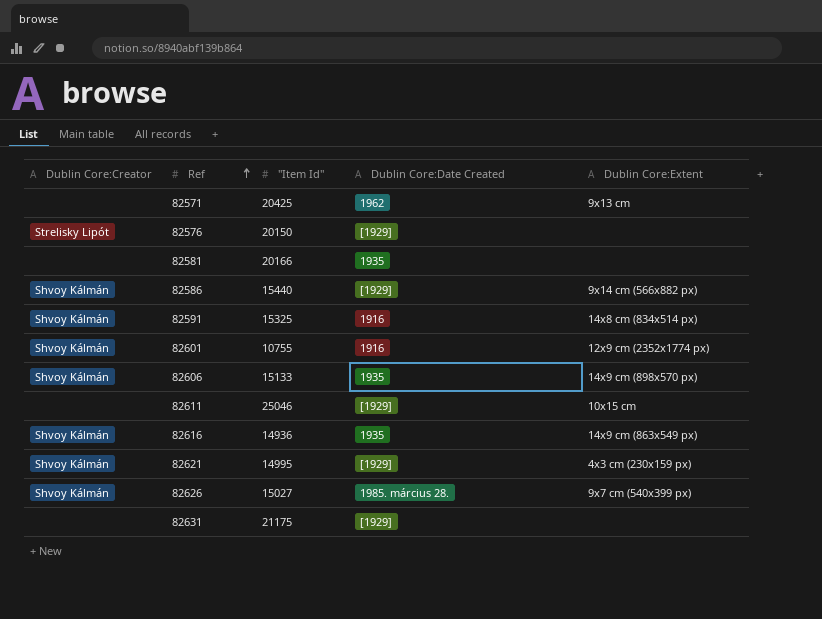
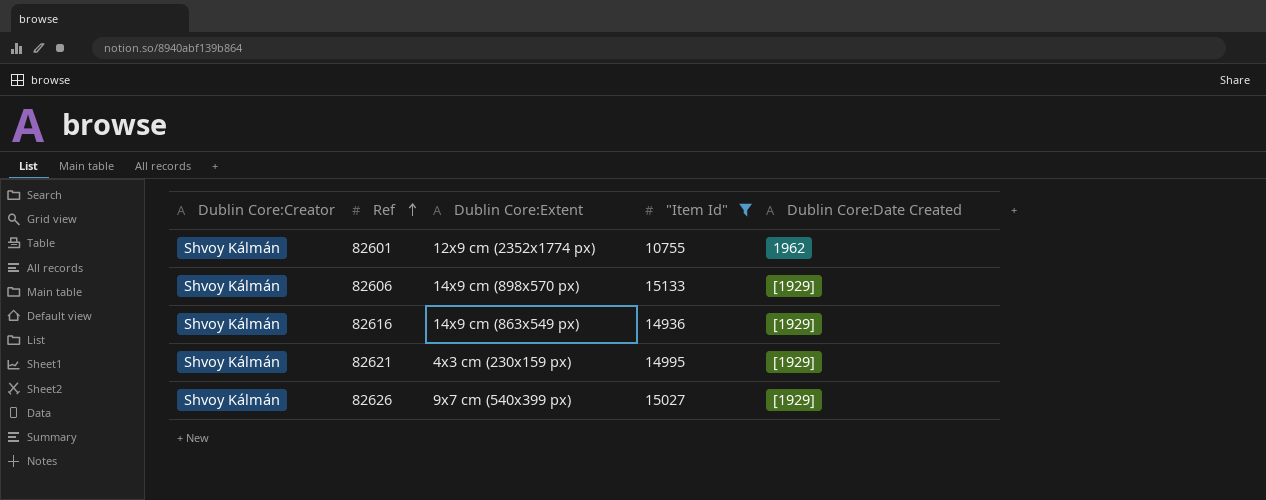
filter: none -> "Item Id" <= 15133
column Dublin Core:Extent | position: 5 -> 3
82601 | Dublin Core:Date Created: 1916 -> 1962
82606 | Dublin Core:Date Created: 1935 -> [1929]
82616 | Dublin Core:Date Created: 1935 -> [1929]
82626 | Dublin Core:Date Created: 1985. március 28. -> [1929]

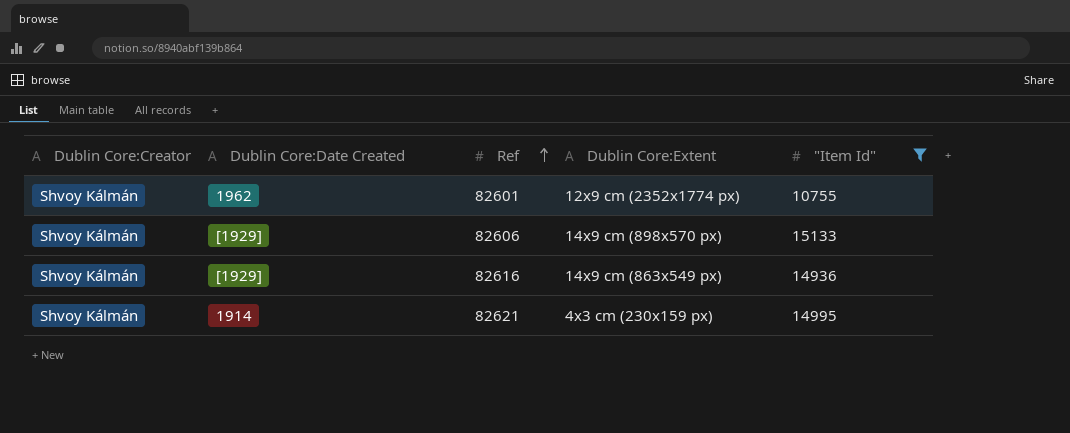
column Dublin Core:Date Created | position: 5 -> 2
row 82626: Shvoy Kálmán | 9x7 cm (540x399 px) | 15027 | [1929] -> none
82621 | Dublin Core:Date Created: [1929] -> 1914

